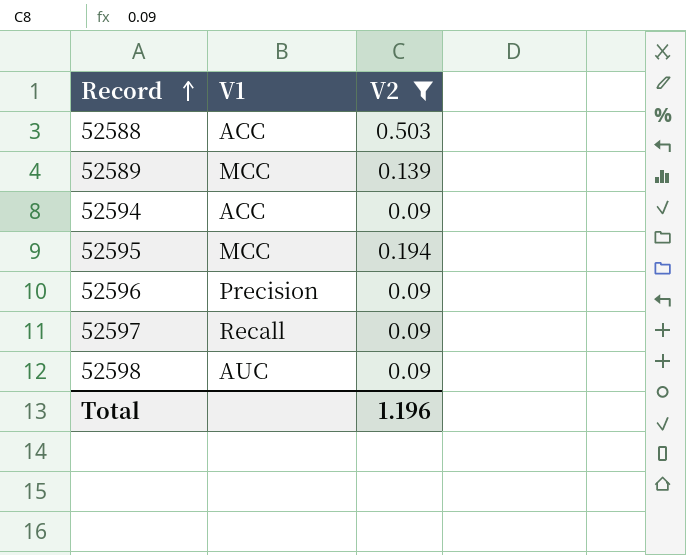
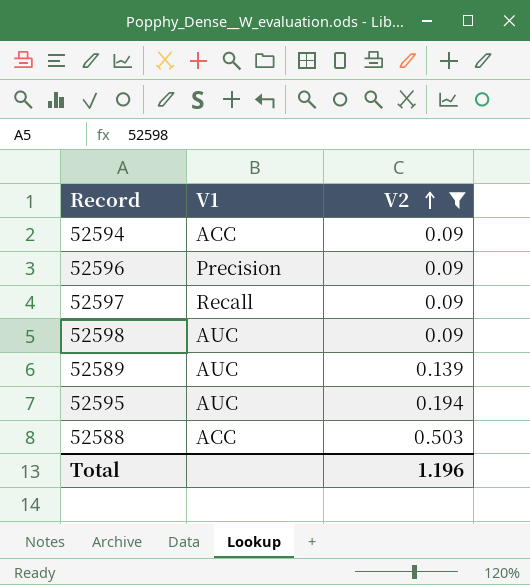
row order: Record ascending -> V2 ascending
52589 | V1: MCC -> AUC
52595 | V1: MCC -> AUC

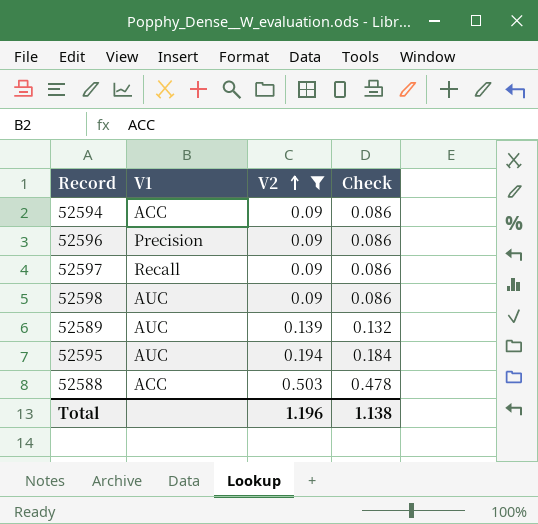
column Check | formula: none -> [V2] * 0.95

